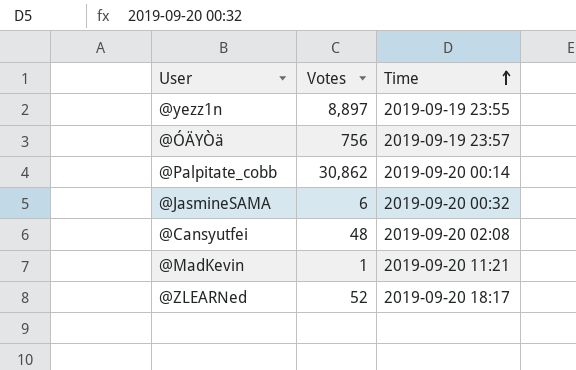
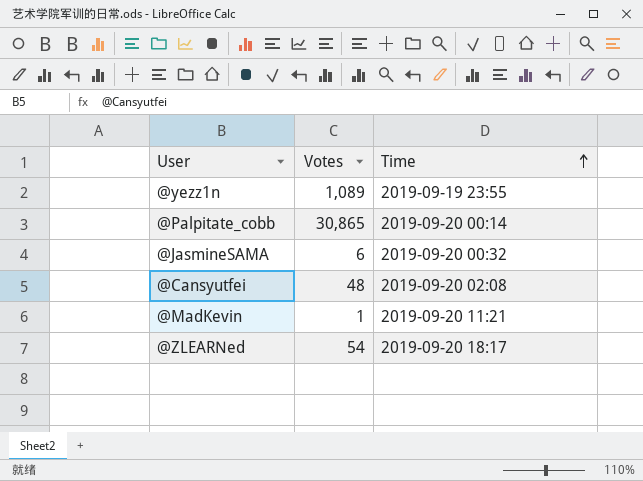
row @ÓÄYÒä: 756 | 2019-09-19 23:57 -> none
@yezz1n | Votes: 8,897 -> 1,089
@Palpitate_cobb | Votes: 30,862 -> 30,865
@ZLEARNed | Votes: 52 -> 54

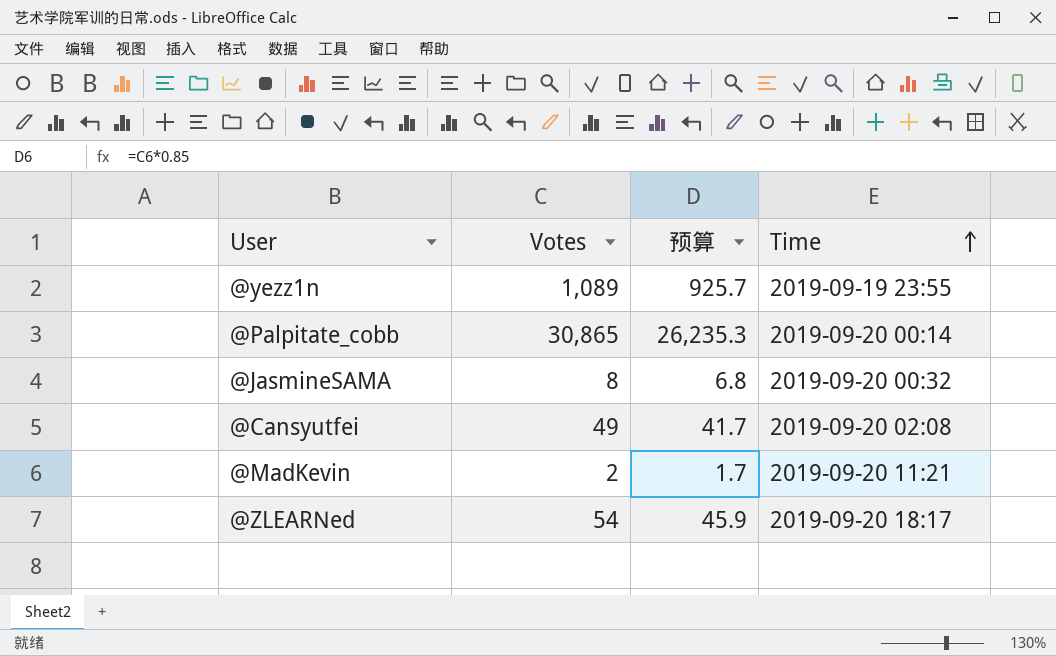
column 预算 | formula: none -> [Votes] * 0.85
@JasmineSAMA | Votes: 6 -> 8
@Cansyutfei | Votes: 48 -> 49
@MadKevin | Votes: 1 -> 2

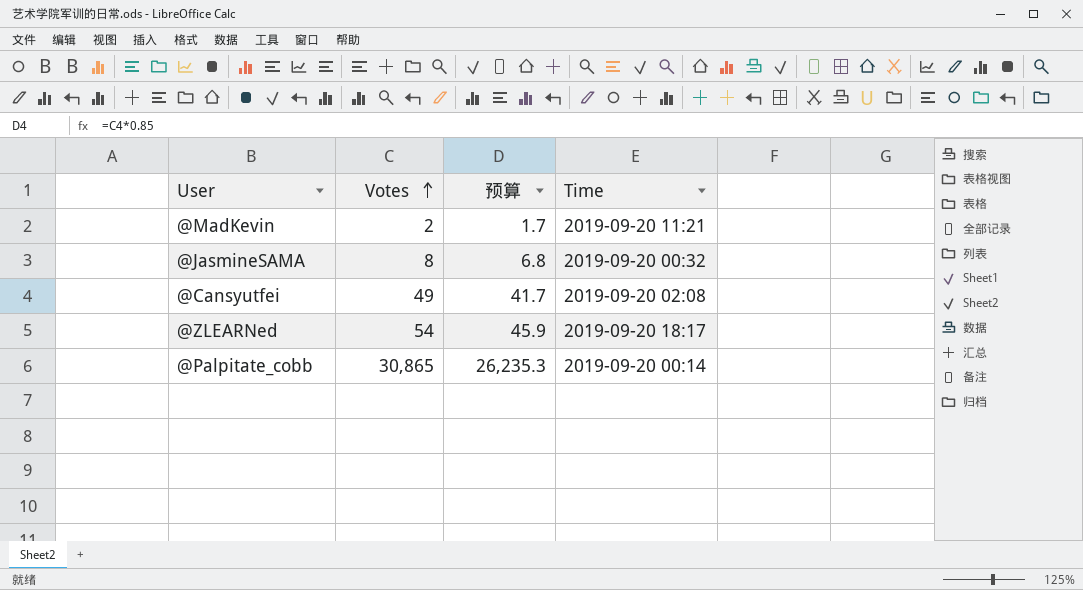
row order: Time ascending -> Votes ascending
row @yezz1n: 1,089 | 925.7 | 2019-09-19 23:55 -> none

